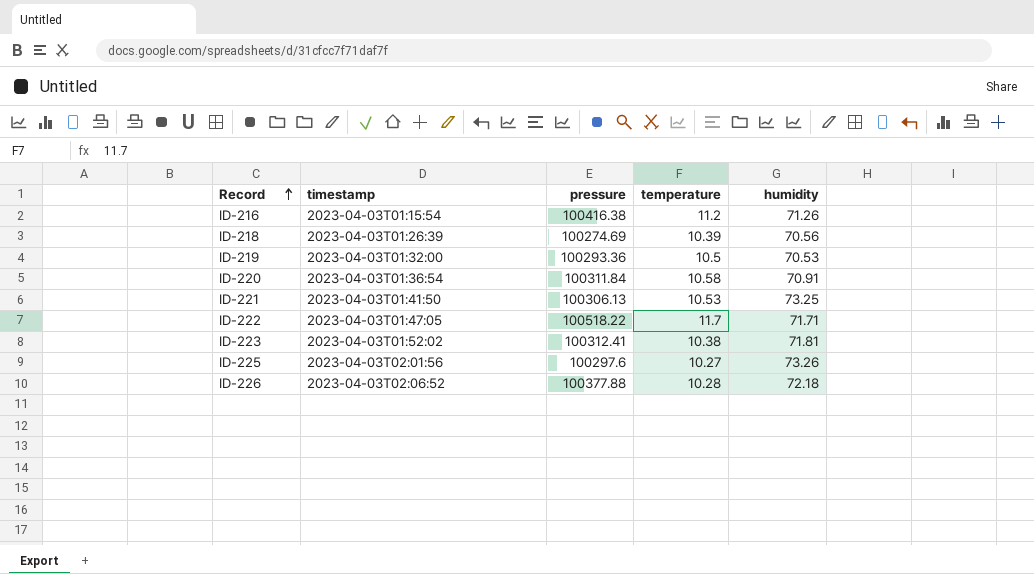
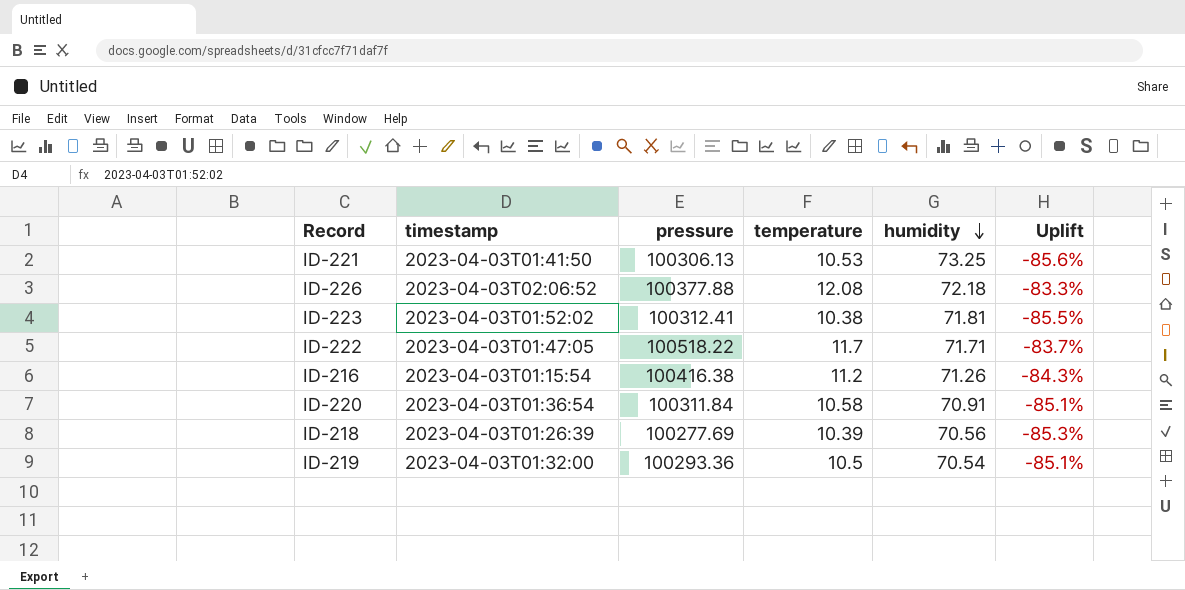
row order: Record ascending -> humidity descending
column Uplift | formula: none -> ([temperature] - [humidity]) / [humidity]
row ID-225: 2023-04-03T02:01:56 | 100297.6 | 10.27 | 73.26 -> none
ID-226 | temperature: 10.28 -> 12.08
ID-218 | pressure: 100274.69 -> 100277.69
ID-219 | humidity: 70.53 -> 70.54

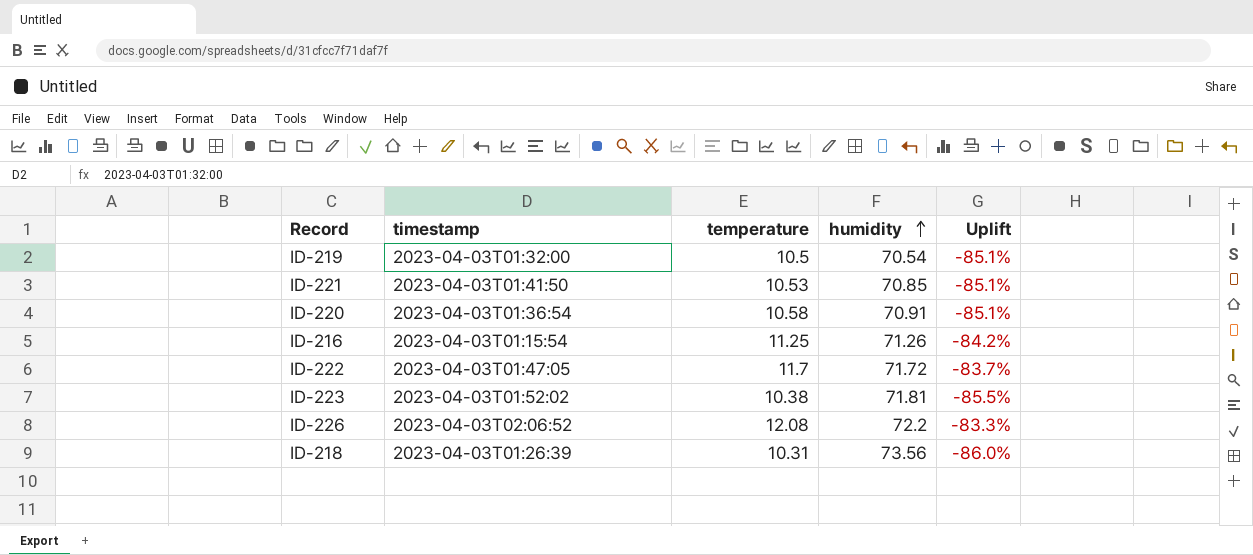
row order: humidity descending -> humidity ascending
column pressure | position: 3 -> none
ID-221 | humidity: 73.25 -> 70.85
ID-221 | Uplift: -85.6% -> -85.1%
ID-216 | temperature: 11.2 -> 11.25
ID-216 | Uplift: -84.3% -> -84.2%
ID-222 | humidity: 71.71 -> 71.72
ID-226 | humidity: 72.18 -> 72.2
ID-218 | temperature: 10.39 -> 10.31
ID-218 | humidity: 70.56 -> 73.56
ID-218 | Uplift: -85.3% -> -86.0%

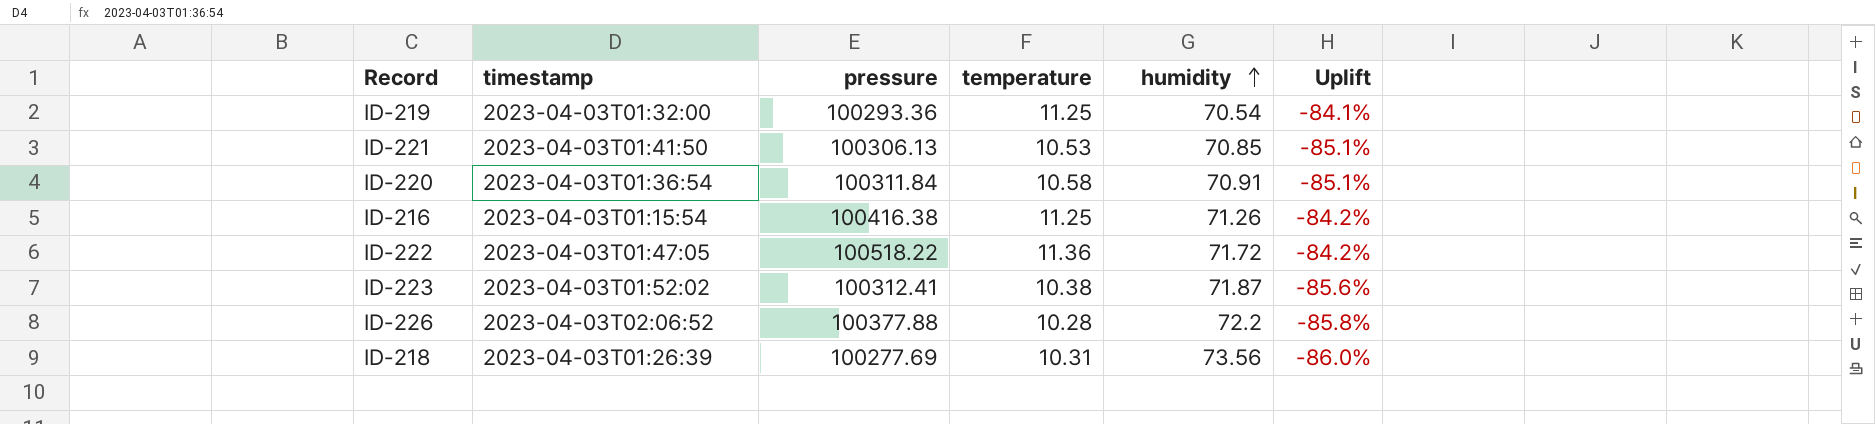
column pressure | position: none -> 3
ID-219 | temperature: 10.5 -> 11.25
ID-219 | Uplift: -85.1% -> -84.1%
ID-222 | temperature: 11.7 -> 11.36
ID-222 | Uplift: -83.7% -> -84.2%
ID-223 | humidity: 71.81 -> 71.87
ID-223 | Uplift: -85.5% -> -85.6%
ID-226 | temperature: 12.08 -> 10.28
ID-226 | Uplift: -83.3% -> -85.8%

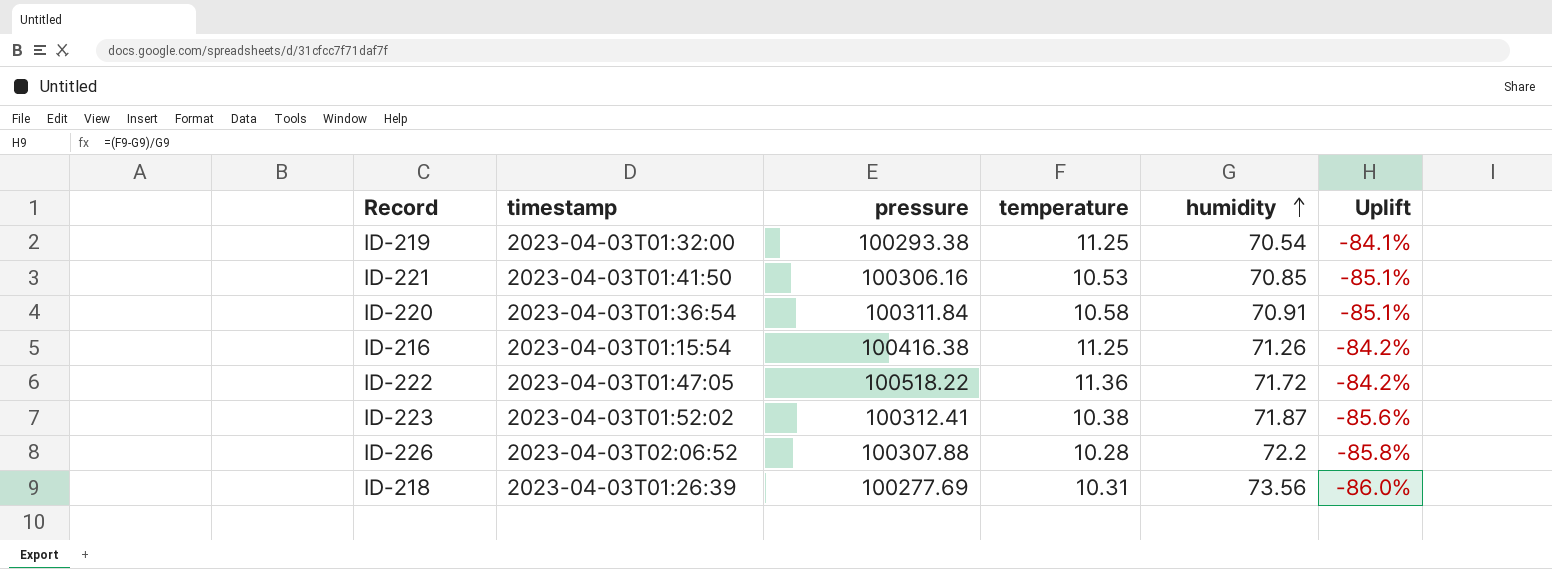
ID-219 | pressure: 100293.36 -> 100293.38
ID-221 | pressure: 100306.13 -> 100306.16
ID-226 | pressure: 100377.88 -> 100307.88

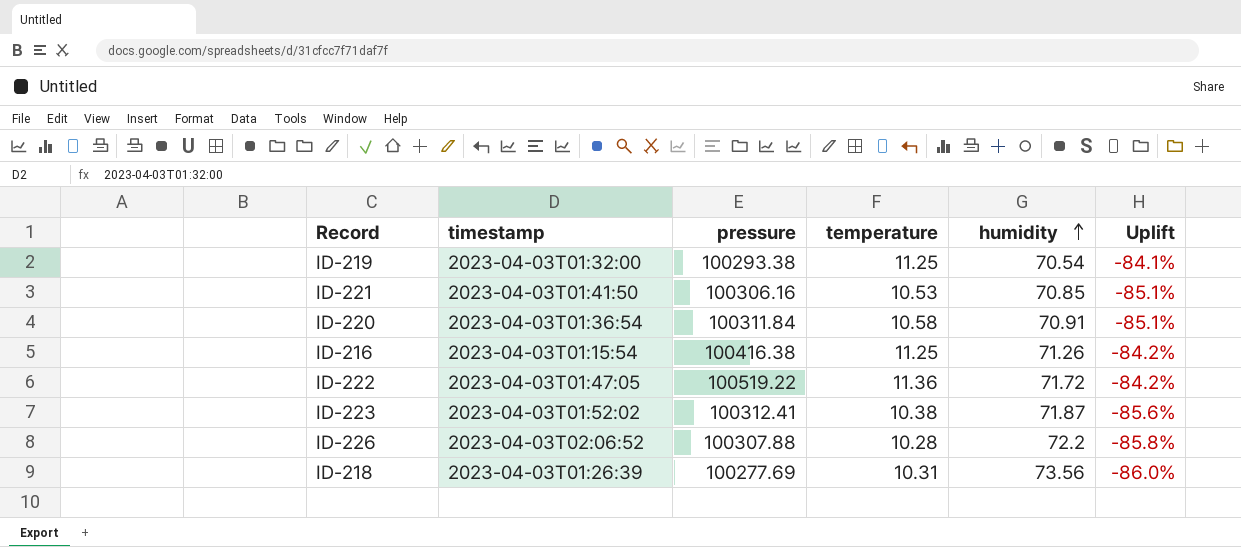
ID-222 | pressure: 100518.22 -> 100519.22

